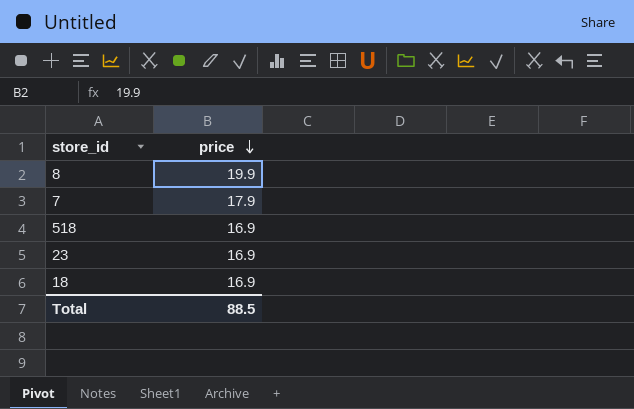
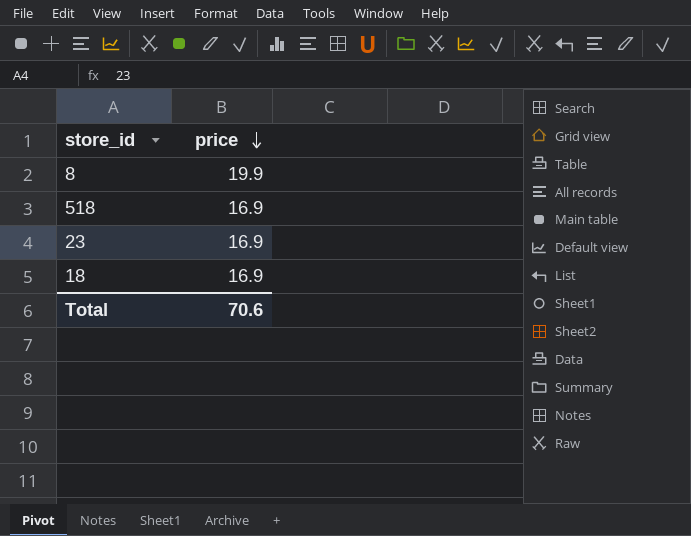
row 7: 17.9 -> none
Total | price: 88.5 -> 70.6

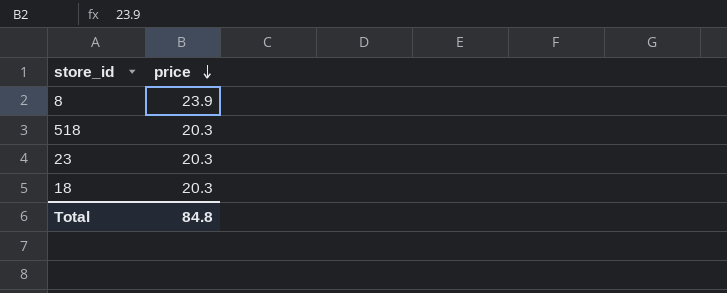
8 | price: 19.9 -> 23.9
518 | price: 16.9 -> 20.3
23 | price: 16.9 -> 20.3
18 | price: 16.9 -> 20.3
Total | price: 70.6 -> 84.8

